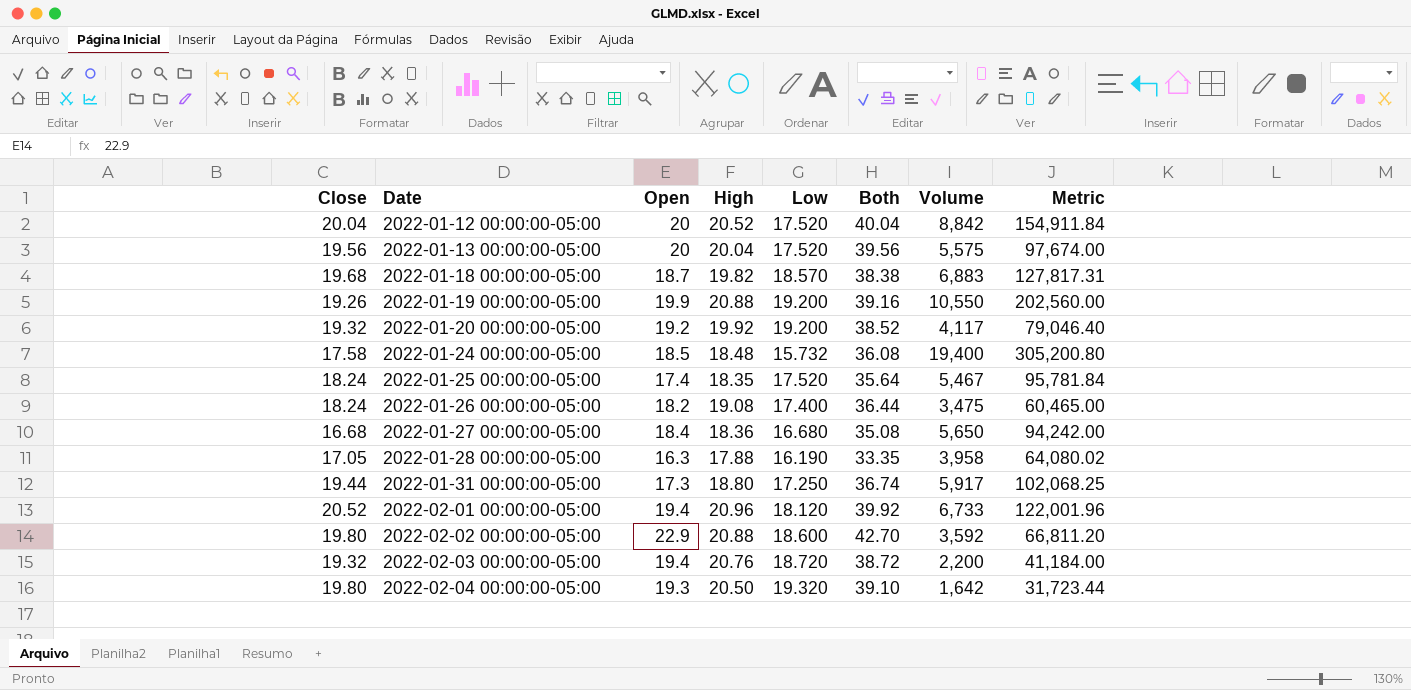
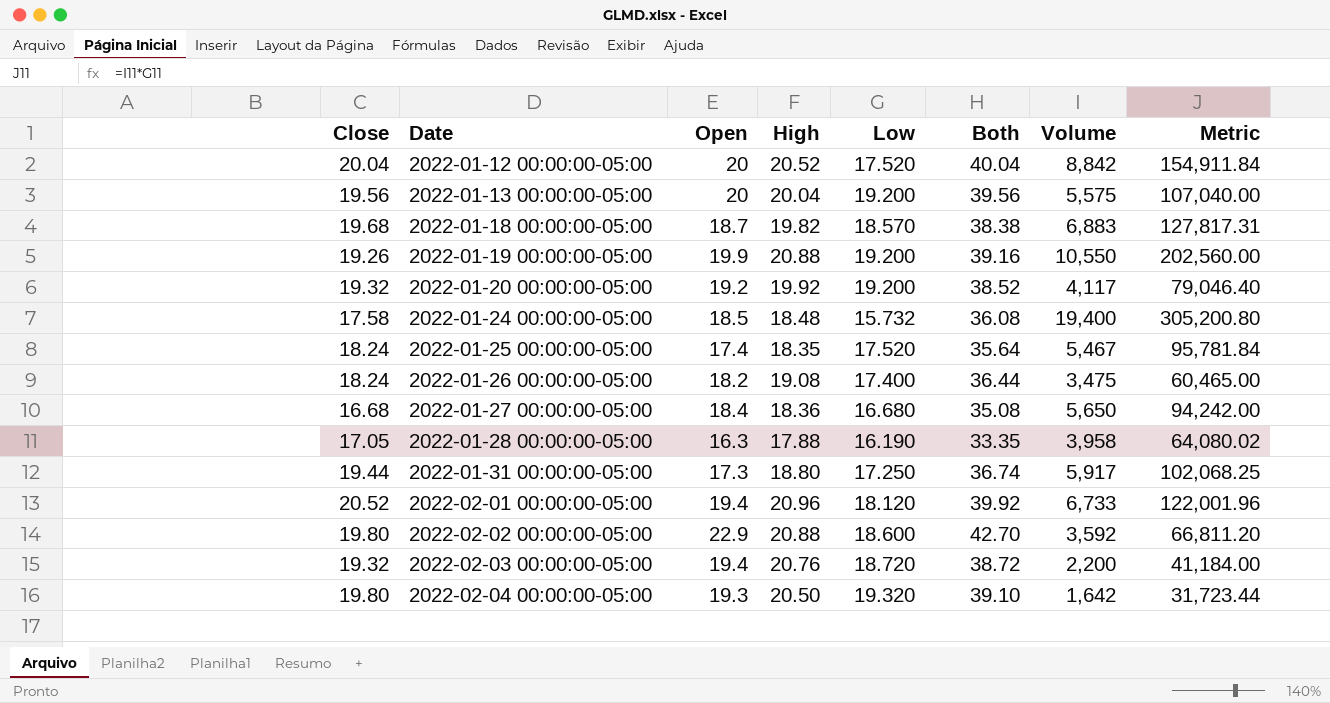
2022-01-13 00:00:00-05:00 | Low: 17.520 -> 19.200
2022-01-13 00:00:00-05:00 | Metric: 97,674.00 -> 107,040.00

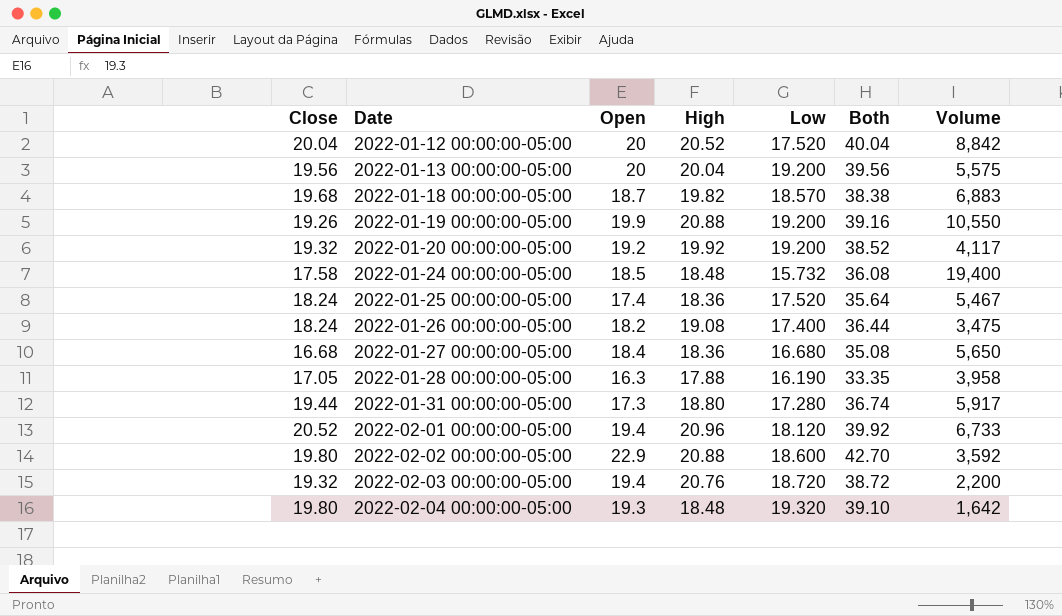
column Metric | formula: [Low] * [Volume] -> none
2022-01-25 00:00:00-05:00 | High: 18.35 -> 18.36
2022-01-31 00:00:00-05:00 | Low: 17.250 -> 17.280
2022-02-04 00:00:00-05:00 | High: 20.50 -> 18.48

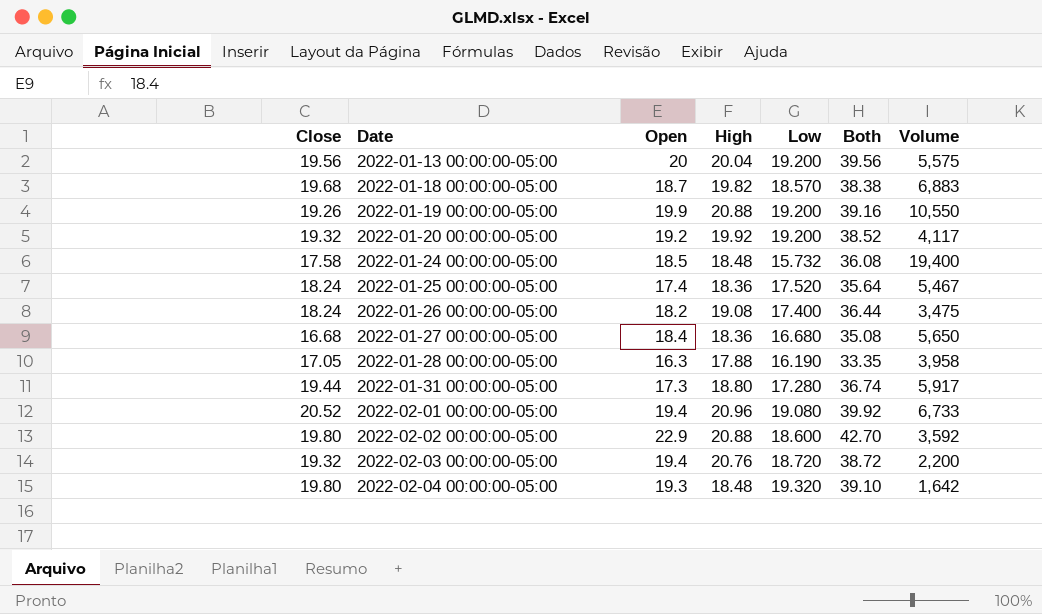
row 2022-01-12 00:00:00-05:00: 20.04 | 20 | 20.52 | 17.520 | 40.04 | 8,842 -> none
2022-02-01 00:00:00-05:00 | Low: 18.120 -> 19.080

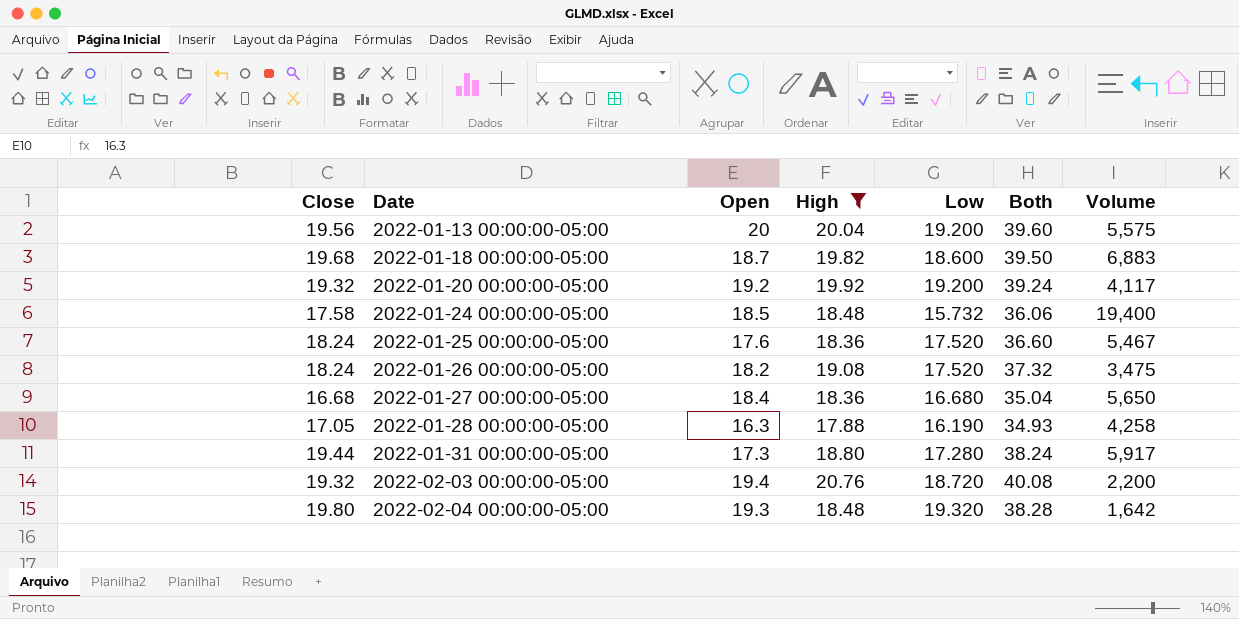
filter: none -> High <= 20.76
column Both | formula: [Close] + [Open] -> [Close] + [High]
2022-01-18 00:00:00-05:00 | Low: 18.570 -> 18.600
2022-01-25 00:00:00-05:00 | Open: 17.4 -> 17.6
2022-01-26 00:00:00-05:00 | Low: 17.400 -> 17.520
2022-01-28 00:00:00-05:00 | Volume: 3,958 -> 4,258

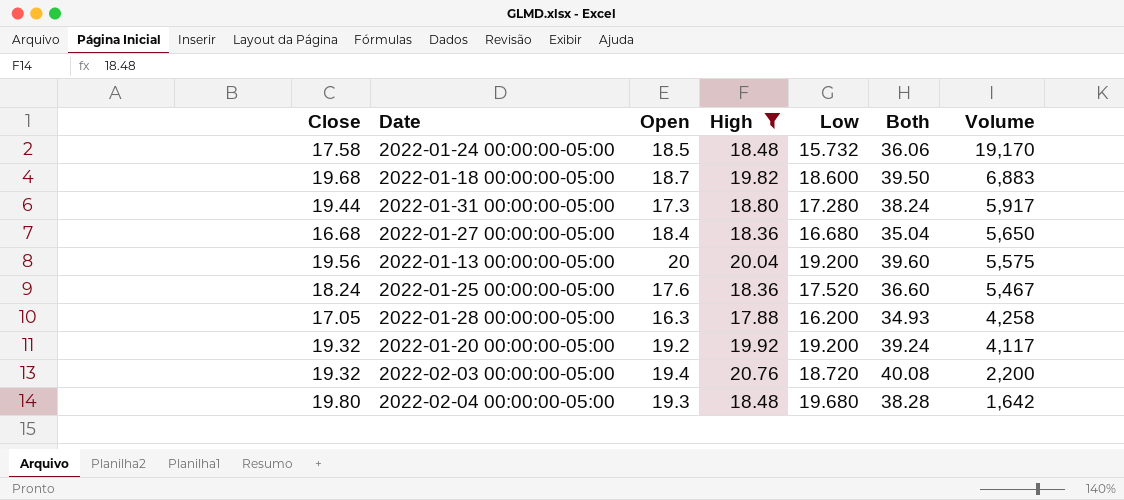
row order: Date ascending -> Volume descending
row 2022-01-26 00:00:00-05:00: 18.24 | 18.2 | 19.08 | 17.520 | 37.32 | 3,475 -> none
2022-01-24 00:00:00-05:00 | Volume: 19,400 -> 19,170
2022-01-28 00:00:00-05:00 | Low: 16.190 -> 16.200
2022-02-04 00:00:00-05:00 | Low: 19.320 -> 19.680

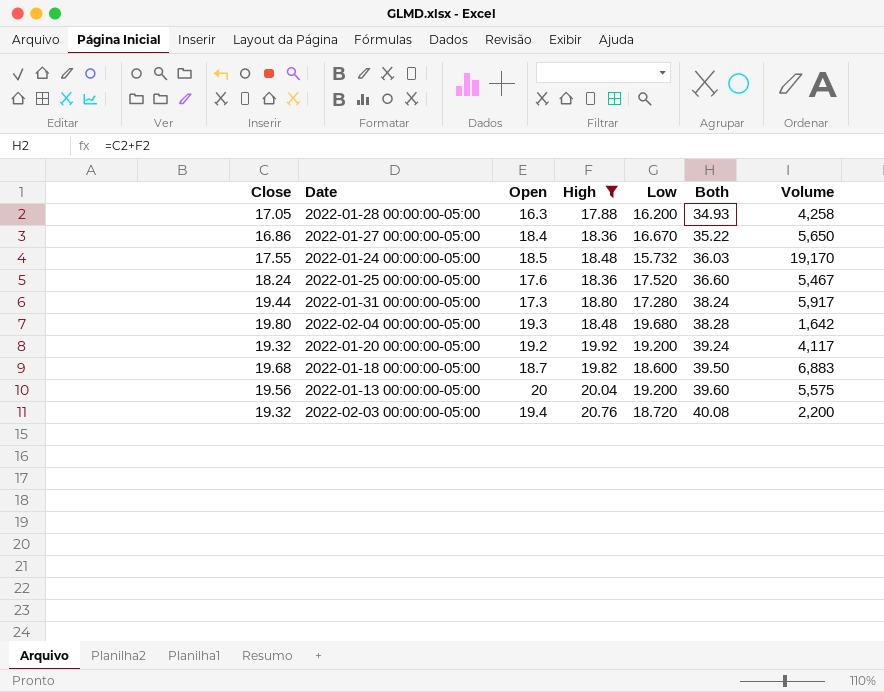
row order: Volume descending -> Both ascending
2022-01-27 00:00:00-05:00 | Close: 16.68 -> 16.86
2022-01-27 00:00:00-05:00 | Low: 16.680 -> 16.670
2022-01-27 00:00:00-05:00 | Both: 35.04 -> 35.22
2022-01-24 00:00:00-05:00 | Close: 17.58 -> 17.55
2022-01-24 00:00:00-05:00 | Both: 36.06 -> 36.03

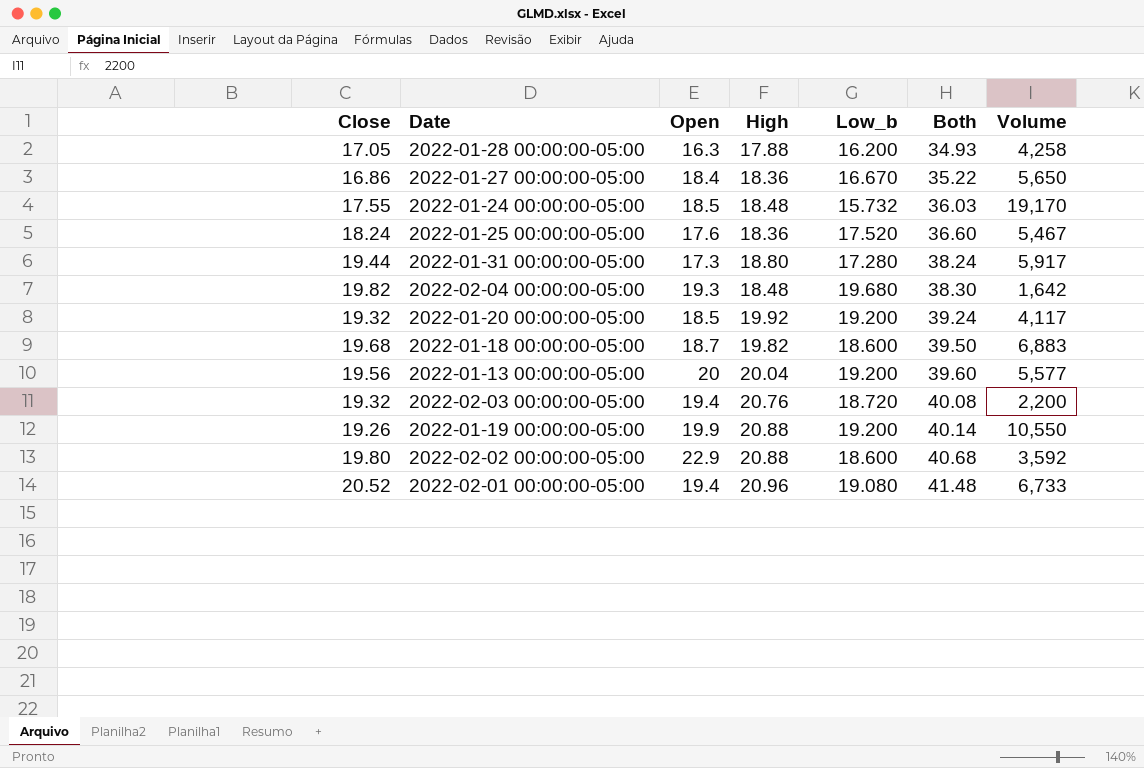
filter: High <= 20.76 -> none
column name: Low -> Low_b
2022-02-04 00:00:00-05:00 | Close: 19.80 -> 19.82
2022-02-04 00:00:00-05:00 | Both: 38.28 -> 38.30
2022-01-20 00:00:00-05:00 | Open: 19.2 -> 18.5
2022-01-13 00:00:00-05:00 | Volume: 5,575 -> 5,577

